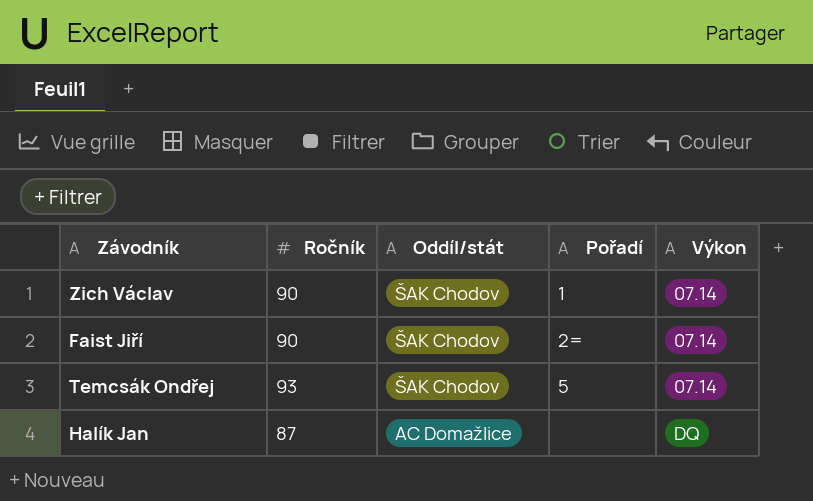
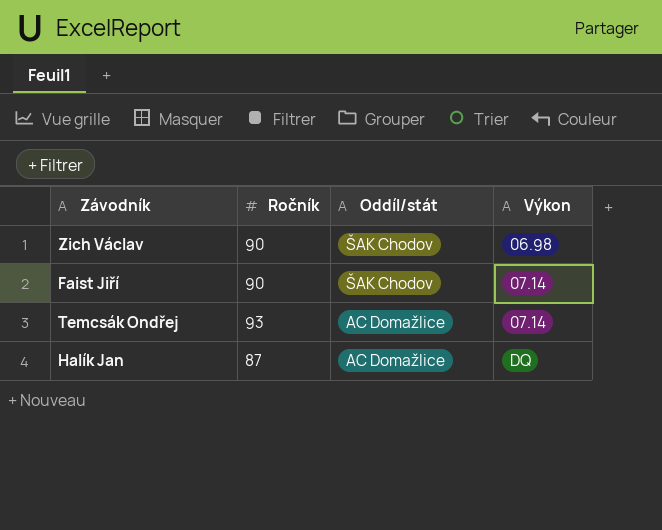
column Pořadí | position: 4 -> none
Zich Václav | Výkon: 07.14 -> 06.98
Temcsák Ondřej | Oddíl/stát: ŠAK Chodov -> AC Domažlice

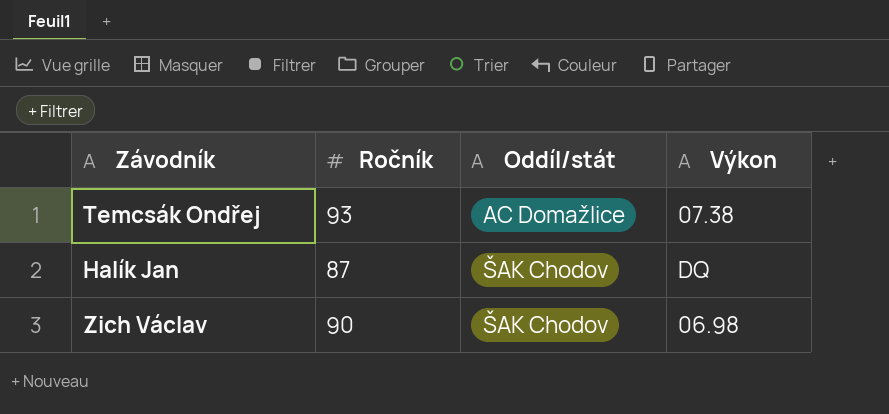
row order: Oddíl/stát descending -> Oddíl/stát ascending
row Faist Jiří: 90 | ŠAK Chodov | 07.14 -> none
Temcsák Ondřej | Výkon: 07.14 -> 07.38
Halík Jan | Oddíl/stát: AC Domažlice -> ŠAK Chodov

